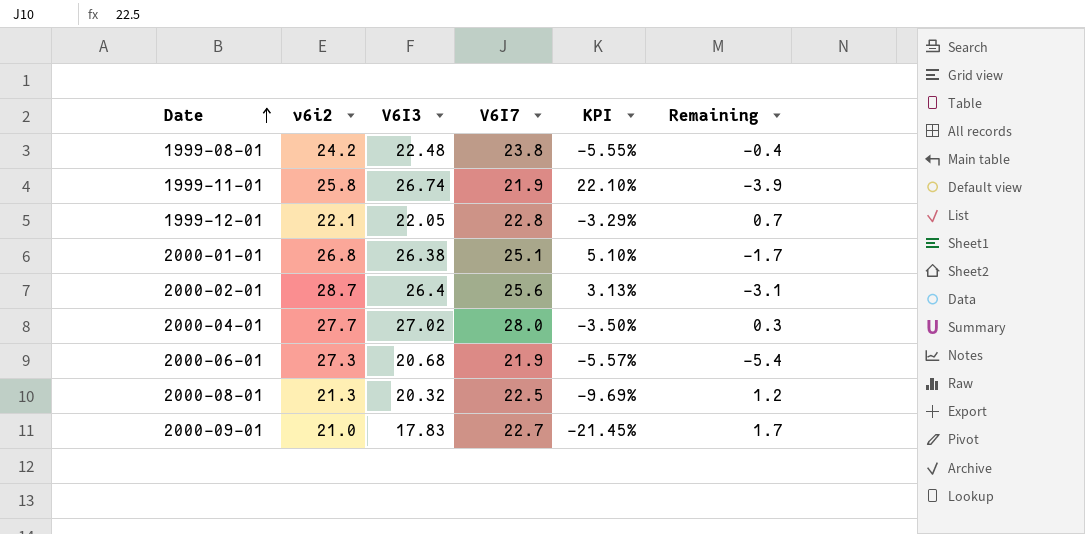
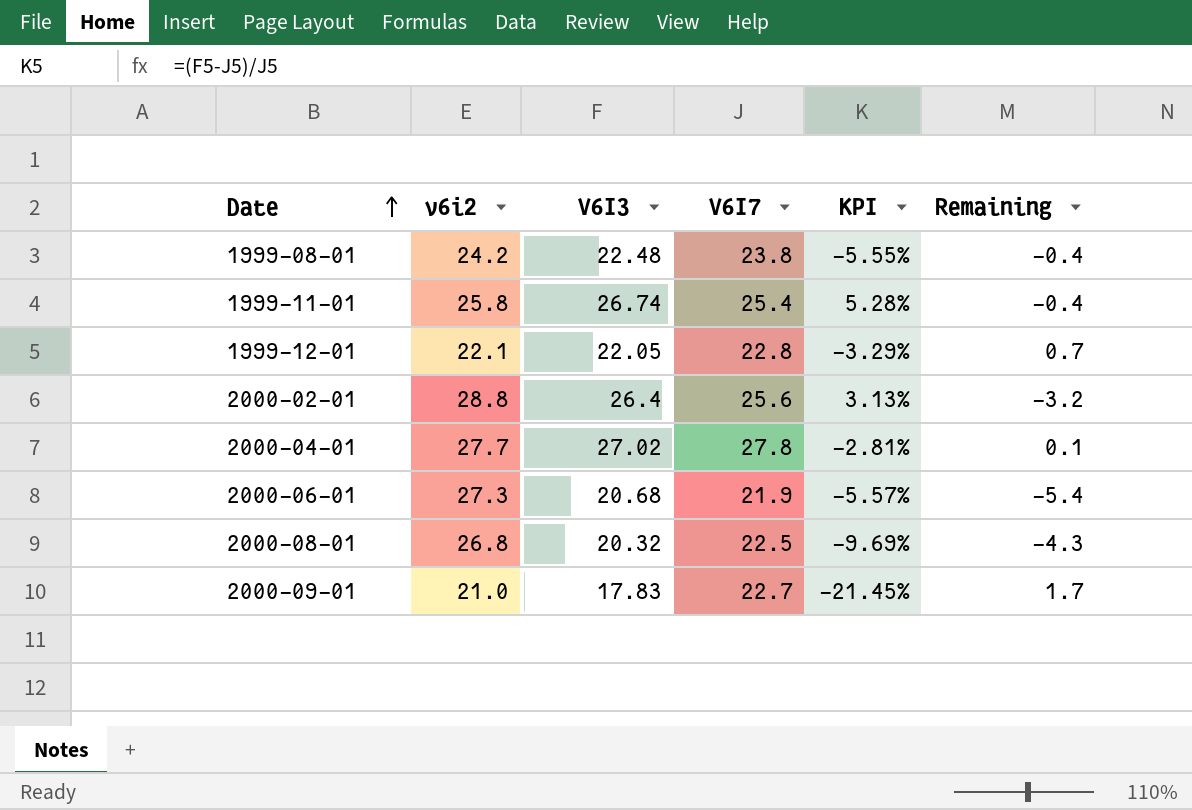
row 2000-01-01: 26.8 | 26.38 | 25.1 | 5.10% | -1.7 -> none
1999-11-01 | V6I7: 21.9 -> 25.4
1999-11-01 | KPI: 22.10% -> 5.28%
1999-11-01 | Remaining: -3.9 -> -0.4
2000-02-01 | v6i2: 28.7 -> 28.8
2000-02-01 | Remaining: -3.1 -> -3.2
2000-04-01 | V6I7: 28.0 -> 27.8
2000-04-01 | KPI: -3.50% -> -2.81%
2000-04-01 | Remaining: 0.3 -> 0.1
2000-08-01 | v6i2: 21.3 -> 26.8
2000-08-01 | Remaining: 1.2 -> -4.3

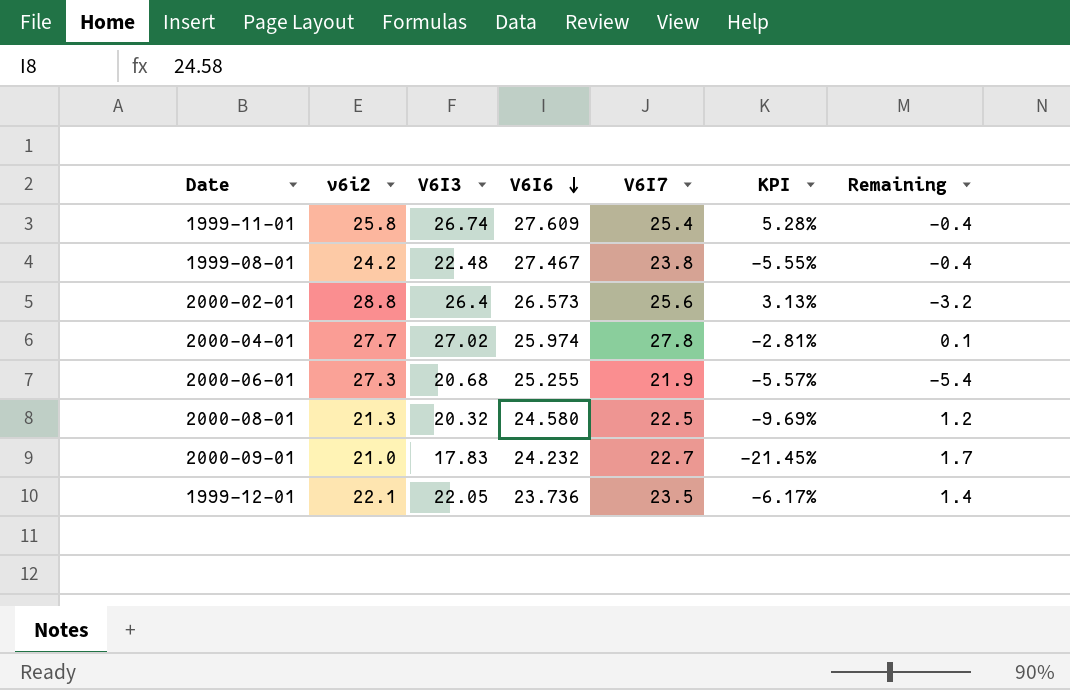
row order: Date ascending -> V6I6 descending
column V6I6 | position: none -> 4
2000-08-01 | v6i2: 26.8 -> 21.3
2000-08-01 | Remaining: -4.3 -> 1.2
1999-12-01 | V6I7: 22.8 -> 23.5
1999-12-01 | KPI: -3.29% -> -6.17%
1999-12-01 | Remaining: 0.7 -> 1.4

